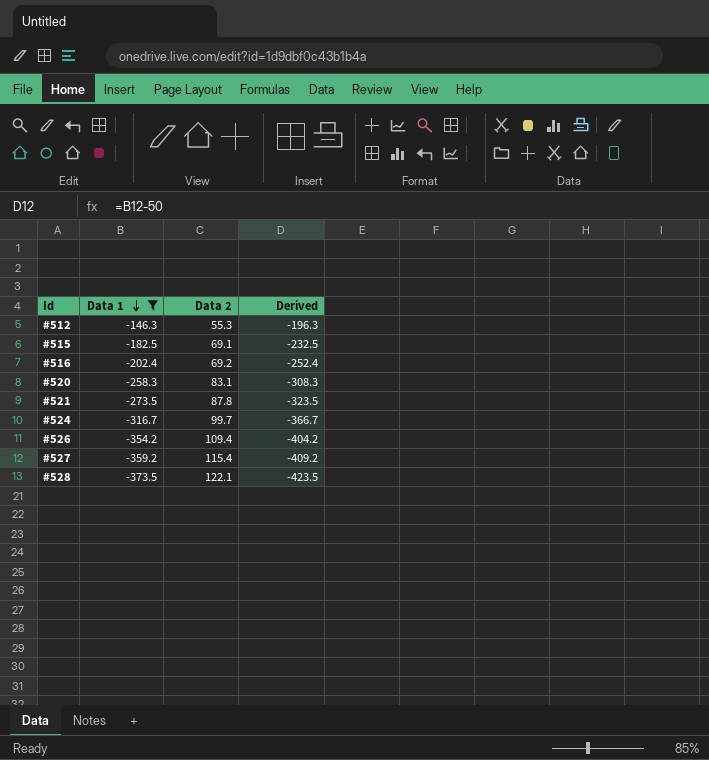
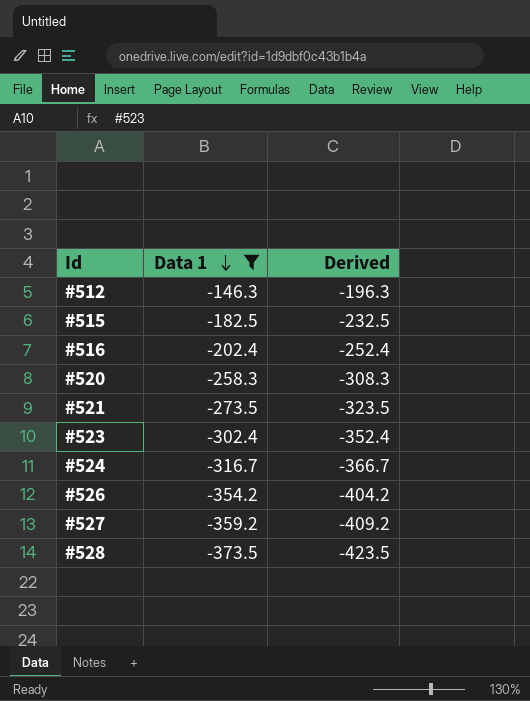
column Data 2 | position: 3 -> none
row #523: none -> -302.4 | -352.4

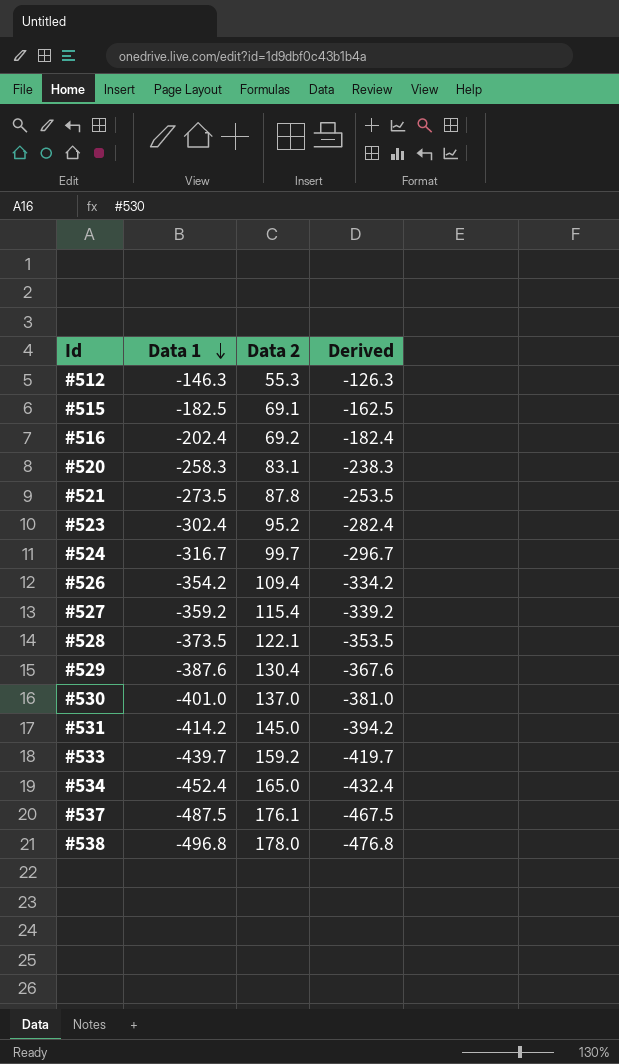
filter: Data 1 >= -373.5 -> none
column Data 2 | position: none -> 3
column Derived | formula: [Data 1] - 50 -> [Data 1] + 20

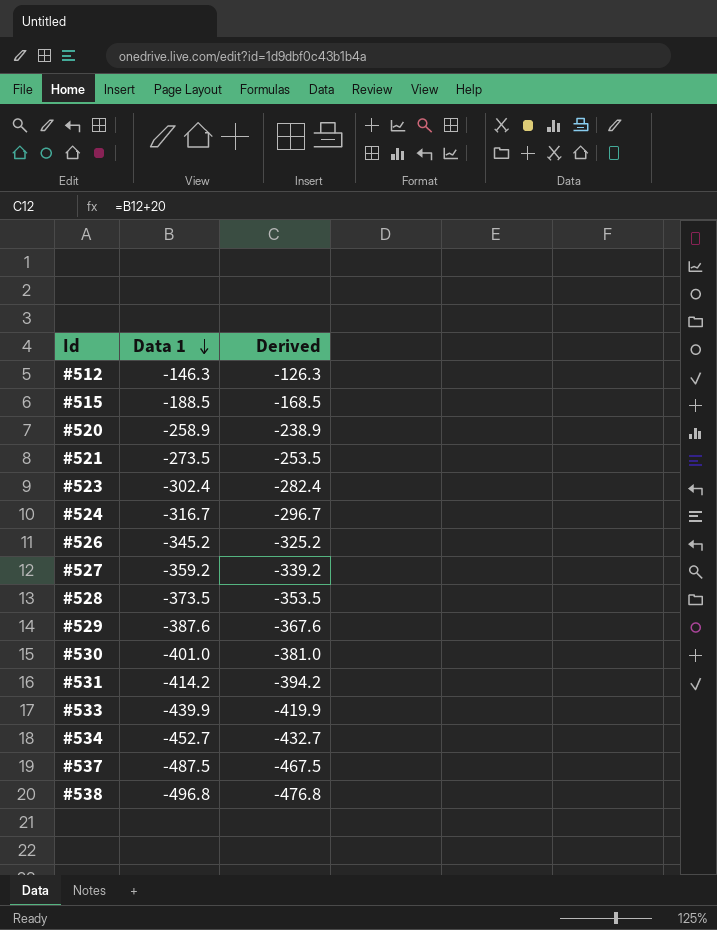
column Data 2 | position: 3 -> none
row #516: -202.4 | 69.2 | -182.4 -> none
#515 | Data 1: -182.5 -> -188.5
#515 | Derived: -162.5 -> -168.5
#520 | Data 1: -258.3 -> -258.9
#520 | Derived: -238.3 -> -238.9
#526 | Data 1: -354.2 -> -345.2
#526 | Derived: -334.2 -> -325.2
#533 | Data 1: -439.7 -> -439.9
#533 | Derived: -419.7 -> -419.9
#534 | Data 1: -452.4 -> -452.7
#534 | Derived: -432.4 -> -432.7

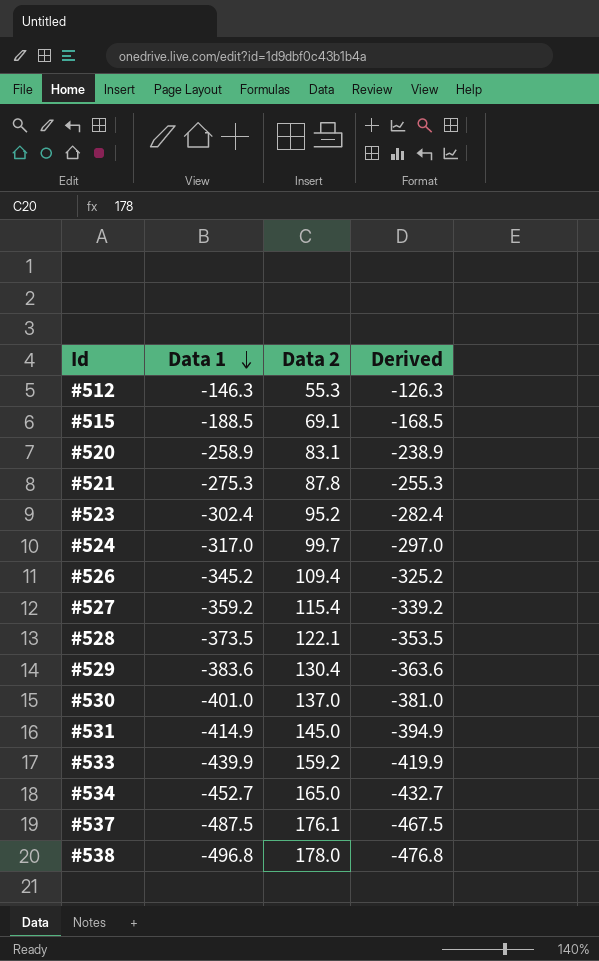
column Data 2 | position: none -> 3
#521 | Data 1: -273.5 -> -275.3
#521 | Derived: -253.5 -> -255.3
#524 | Data 1: -316.7 -> -317.0
#524 | Derived: -296.7 -> -297.0
#529 | Data 1: -387.6 -> -383.6
#529 | Derived: -367.6 -> -363.6
#531 | Data 1: -414.2 -> -414.9
#531 | Derived: -394.2 -> -394.9

